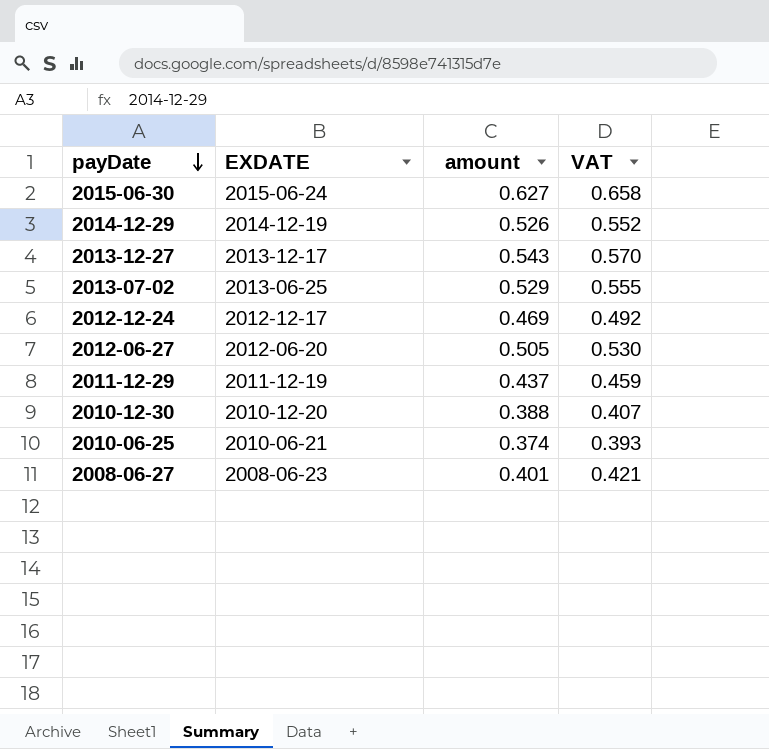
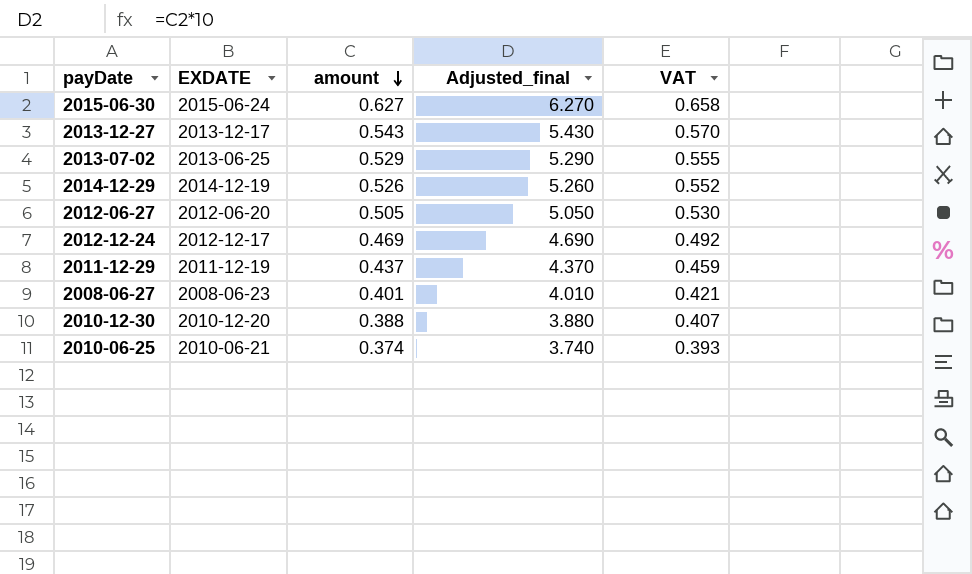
row order: payDate descending -> amount descending
column Adjusted_final | formula: none -> [amount] * 10

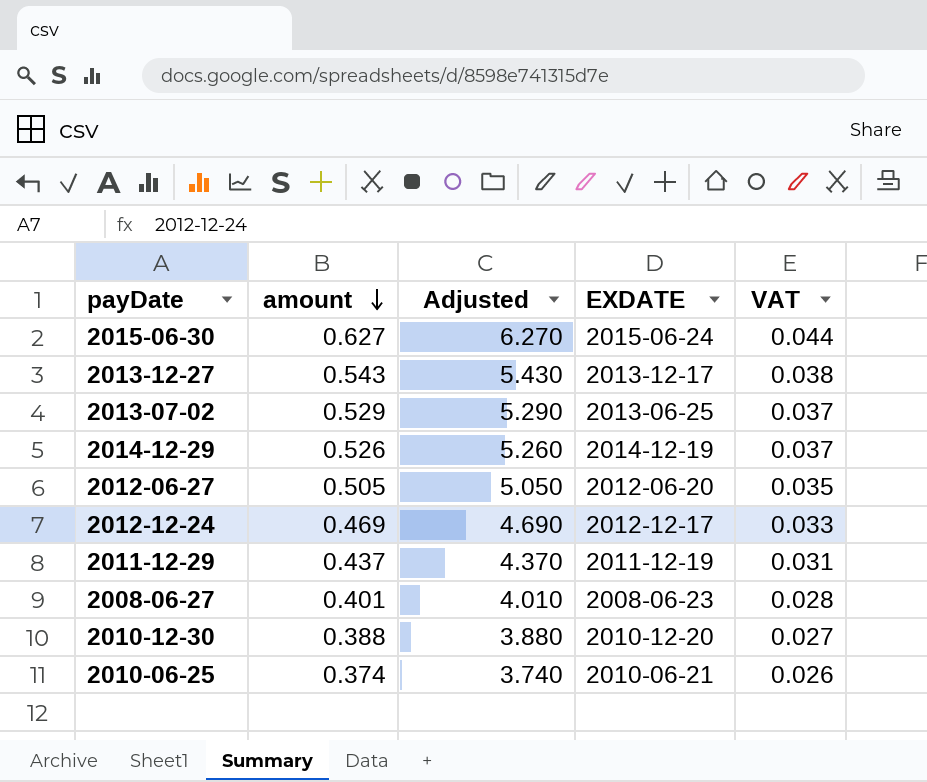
column name: Adjusted_final -> Adjusted
column EXDATE | position: 2 -> 4
column VAT | formula: [amount] * 1.05 -> [amount] * 0.07

